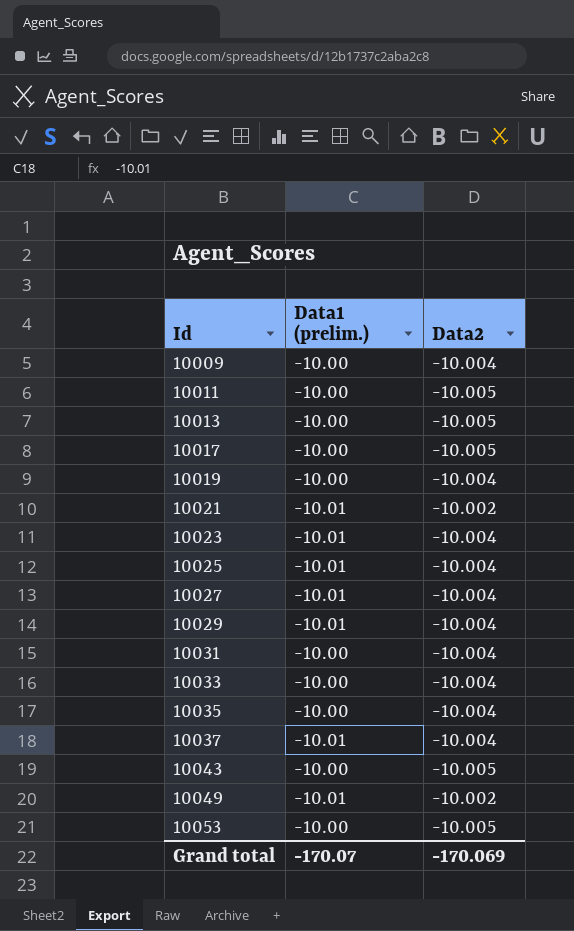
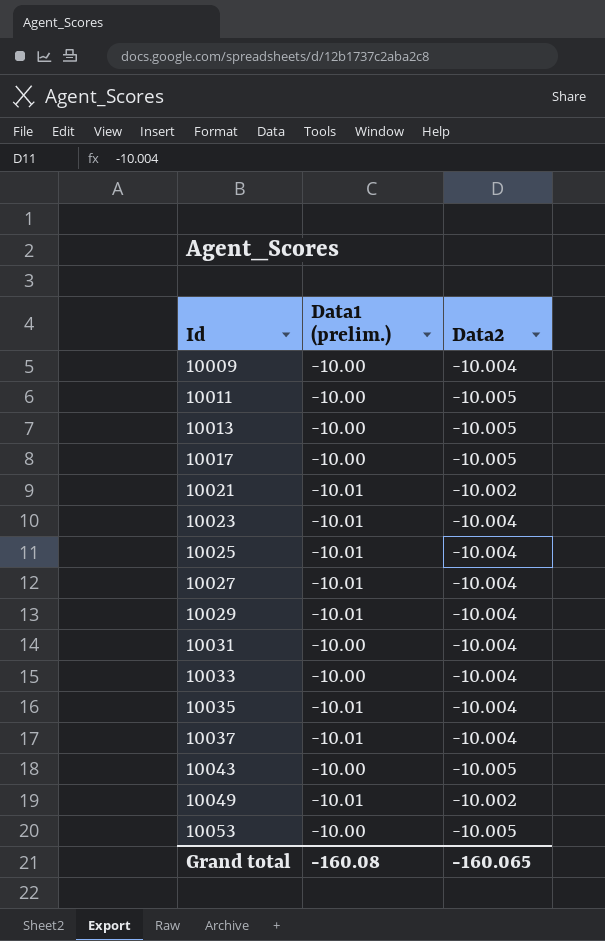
row 10019: -10.00 | -10.004 -> none
10035 | Data1 (prelim.): -10.00 -> -10.01
Grand total | Data1 (prelim.): -170.07 -> -160.08
Grand total | Data2: -170.069 -> -160.065

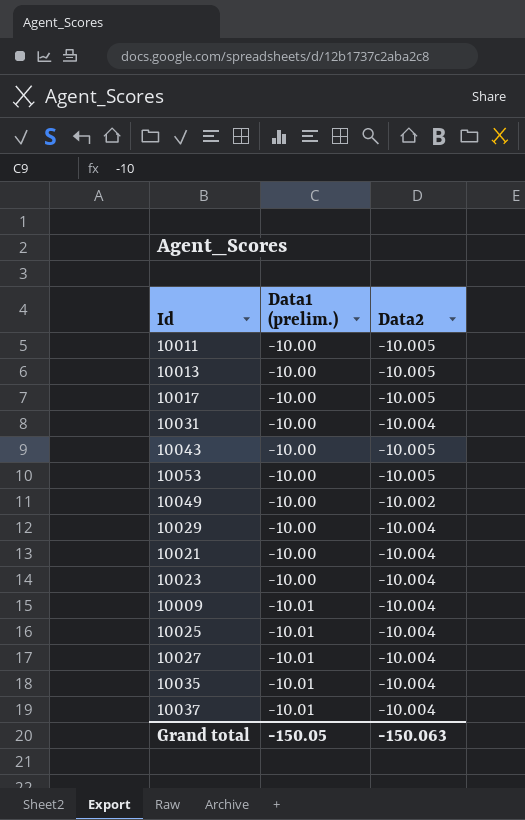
row order: Id ascending -> Data1 (prelim.) descending
row 10033: -10.00 | -10.004 -> none
10049 | Data1 (prelim.): -10.01 -> -10.00
10029 | Data1 (prelim.): -10.01 -> -10.00
10021 | Data1 (prelim.): -10.01 -> -10.00
10021 | Data2: -10.002 -> -10.004
10023 | Data1 (prelim.): -10.01 -> -10.00
10009 | Data1 (prelim.): -10.00 -> -10.01
Grand total | Data1 (prelim.): -160.08 -> -150.05
Grand total | Data2: -160.065 -> -150.063

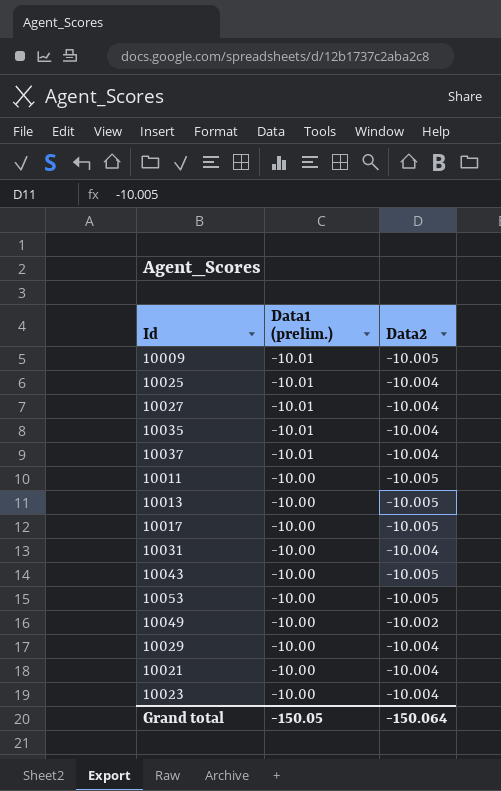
row order: Data1 (prelim.) descending -> Data1 (prelim.) ascending
10009 | Data2: -10.004 -> -10.005
Grand total | Data2: -150.063 -> -150.064

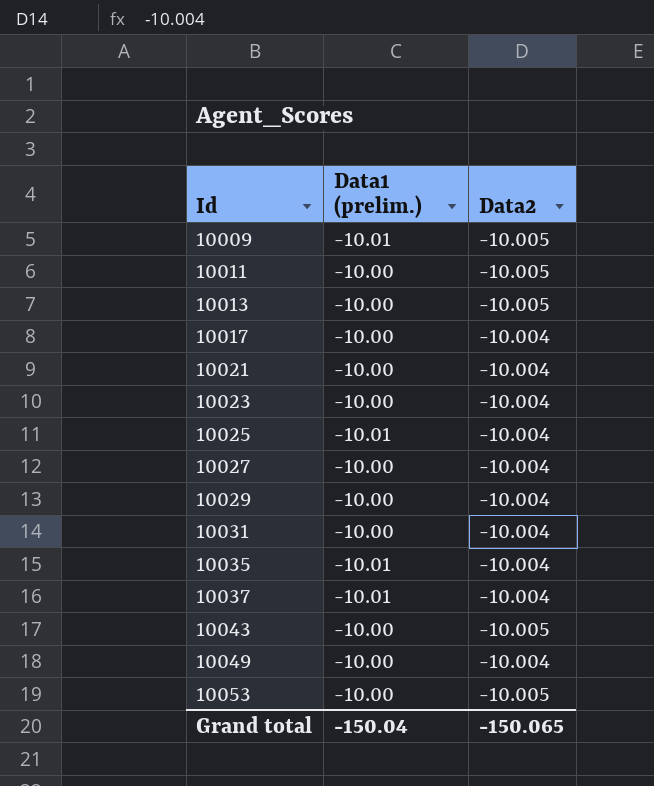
row order: Data1 (prelim.) ascending -> Id ascending
10017 | Data2: -10.005 -> -10.004
10027 | Data1 (prelim.): -10.01 -> -10.00
10049 | Data2: -10.002 -> -10.004
Grand total | Data1 (prelim.): -150.05 -> -150.04
Grand total | Data2: -150.064 -> -150.065

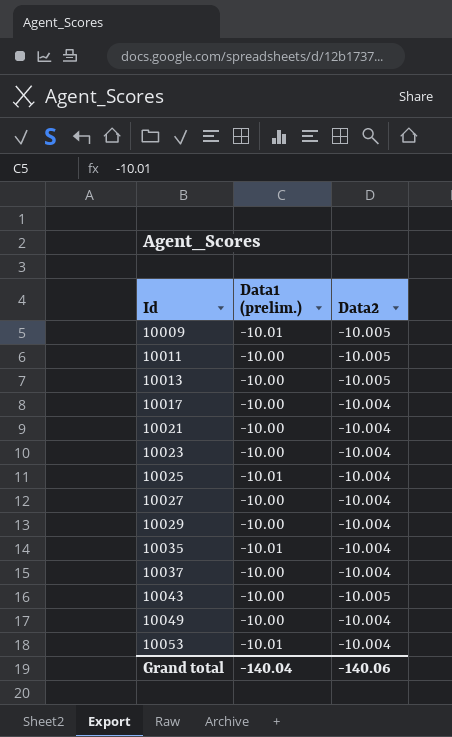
row 10031: -10.00 | -10.004 -> none
10037 | Data1 (prelim.): -10.01 -> -10.00
10053 | Data1 (prelim.): -10.00 -> -10.01
10053 | Data2: -10.005 -> -10.004
Grand total | Data1 (prelim.): -150.04 -> -140.04
Grand total | Data2: -150.065 -> -140.06

